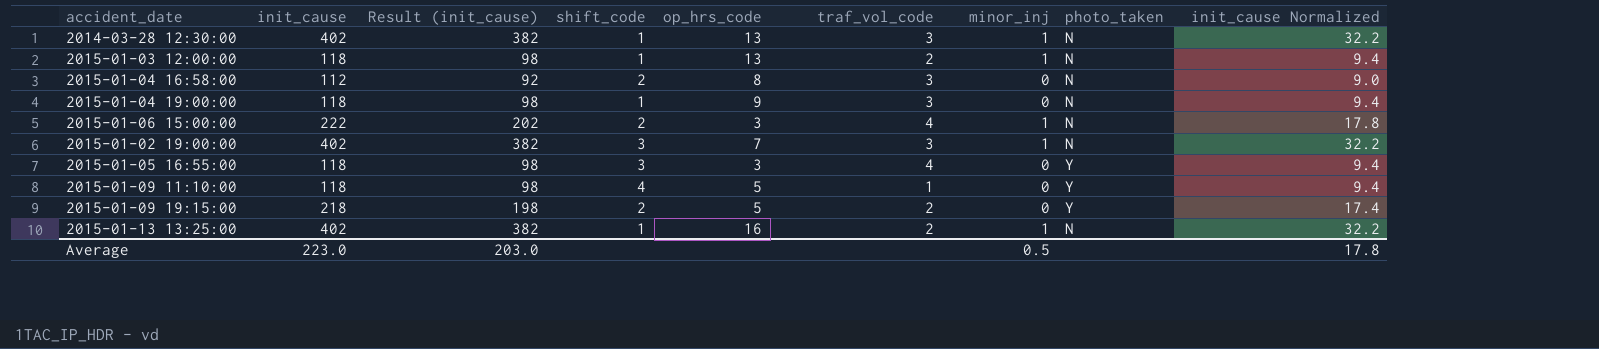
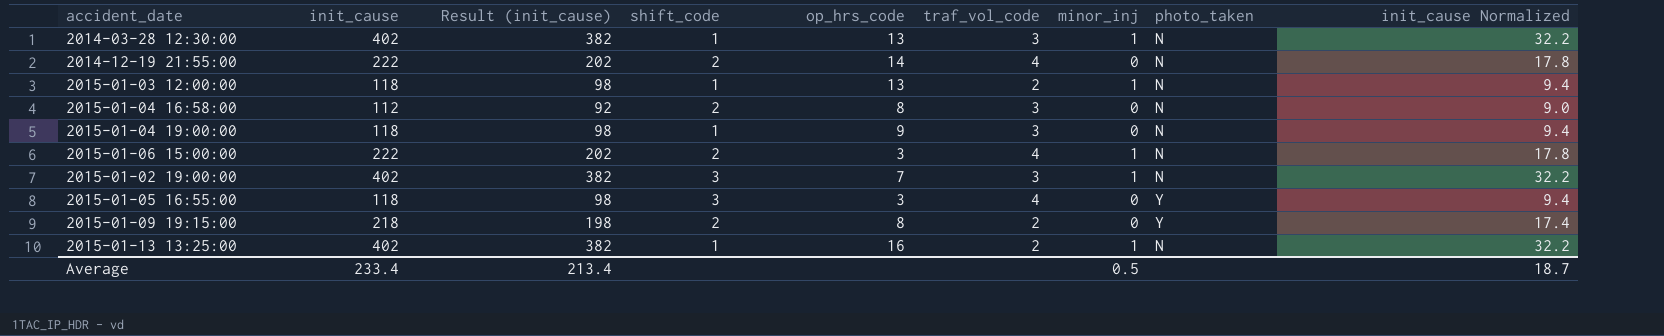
row 2015-01-09 11:10:00: 118 | 98 | 4 | 5 | 1 | 0 | Y | 9.4 -> none
row 2014-12-19 21:55:00: none -> 222 | 202 | 2 | 14 | 4 | 0 | N | 17.8
2015-01-09 19:15:00 | op_hrs_code: 5 -> 8
Average | init_cause: 223.0 -> 233.4
Average | Result (init_cause): 203.0 -> 213.4
Average | init_cause Normalized: 17.8 -> 18.7

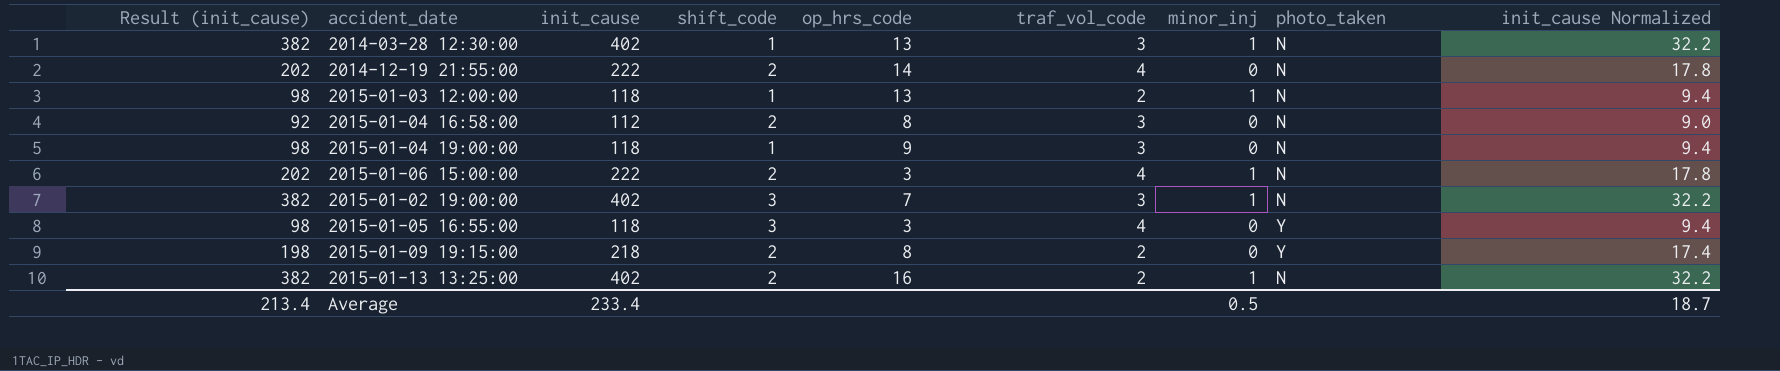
column Result (init_cause) | position: 3 -> 1
2015-01-13 13:25:00 | shift_code: 1 -> 2

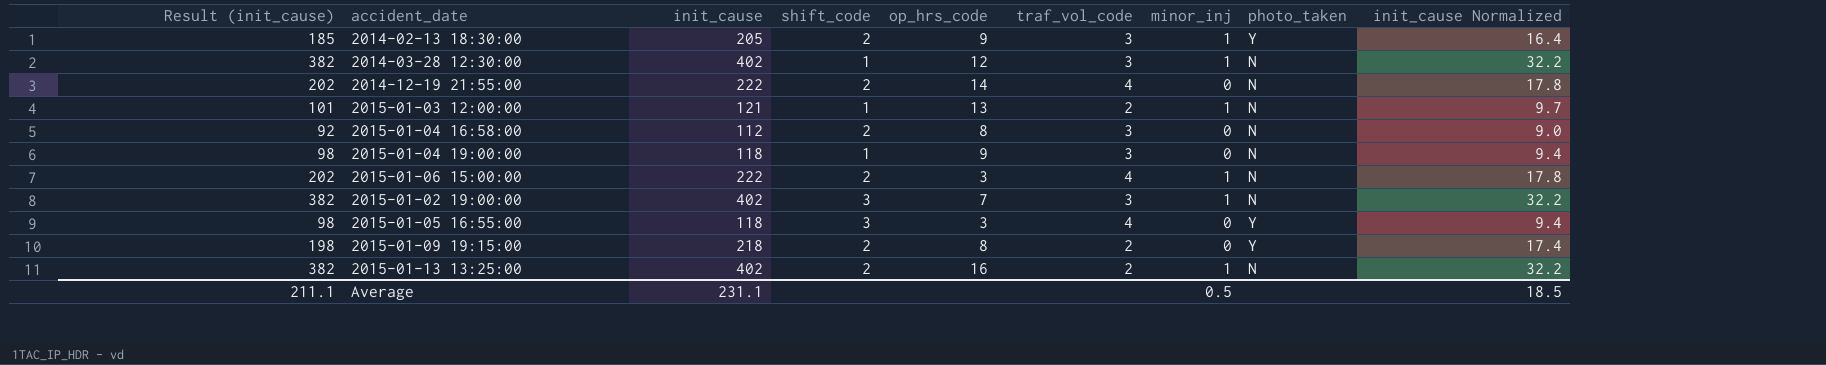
row 2014-02-13 18:30:00: none -> 185 | 205 | 2 | 9 | 3 | 1 | Y | 16.4
2014-03-28 12:30:00 | op_hrs_code: 13 -> 12
2015-01-03 12:00:00 | Result (init_cause): 98 -> 101
2015-01-03 12:00:00 | init_cause: 118 -> 121
2015-01-03 12:00:00 | init_cause Normalized: 9.4 -> 9.7
Average | Result (init_cause): 213.4 -> 211.1
Average | init_cause: 233.4 -> 231.1
Average | init_cause Normalized: 18.7 -> 18.5

